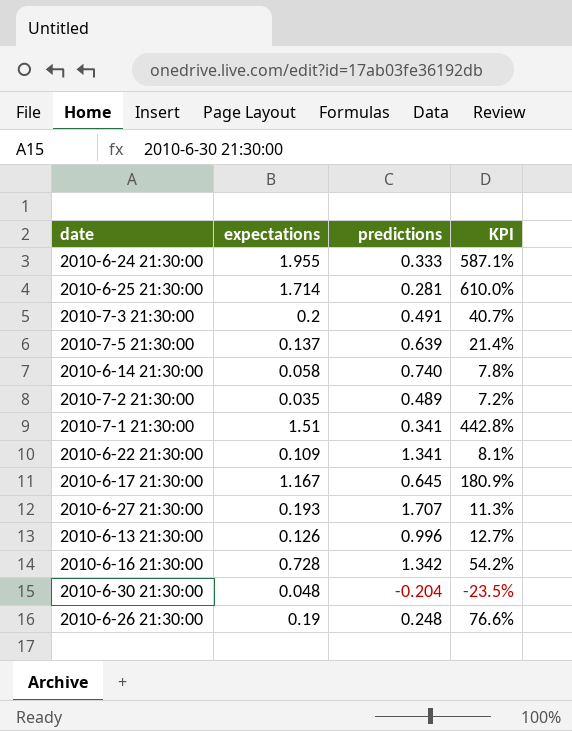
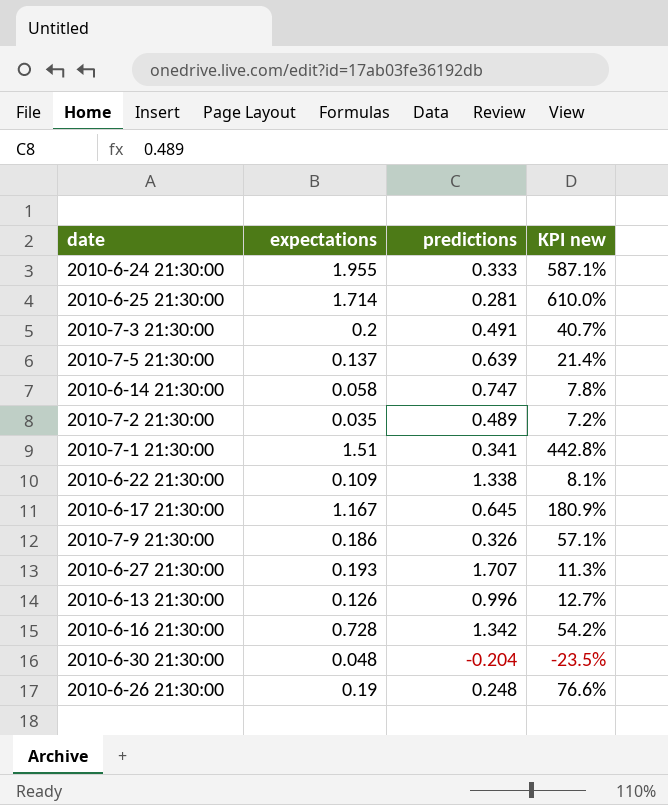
column name: KPI -> KPI new
2010-6-14 21:30:00 | predictions: 0.740 -> 0.747
2010-6-22 21:30:00 | predictions: 1.341 -> 1.338
row 2010-7-9 21:30:00: none -> 0.186 | 0.326 | 57.1%

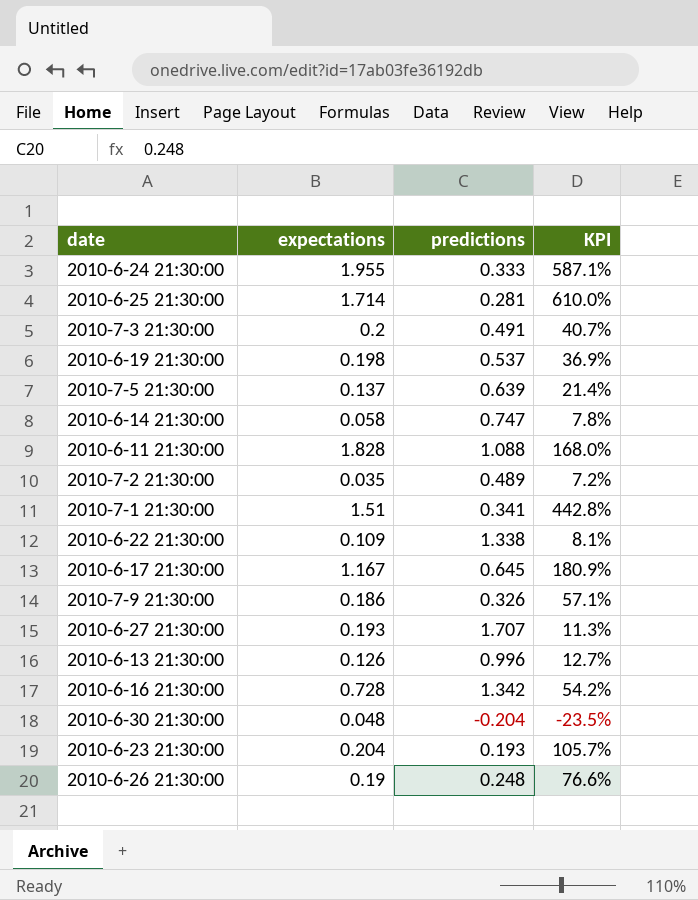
column name: KPI new -> KPI
row 2010-6-19 21:30:00: none -> 0.198 | 0.537 | 36.9%
row 2010-6-11 21:30:00: none -> 1.828 | 1.088 | 168.0%
row 2010-6-23 21:30:00: none -> 0.204 | 0.193 | 105.7%

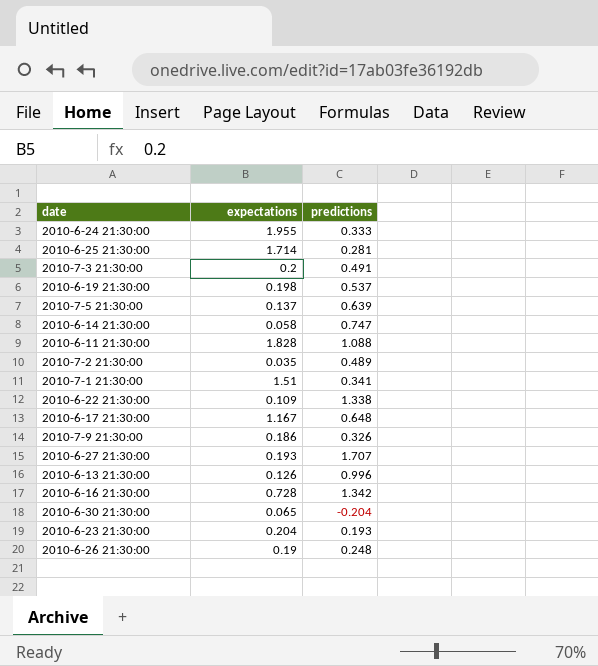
column KPI | formula: [expectations] / [predictions] -> none
2010-6-17 21:30:00 | predictions: 0.645 -> 0.648
2010-6-30 21:30:00 | expectations: 0.048 -> 0.065

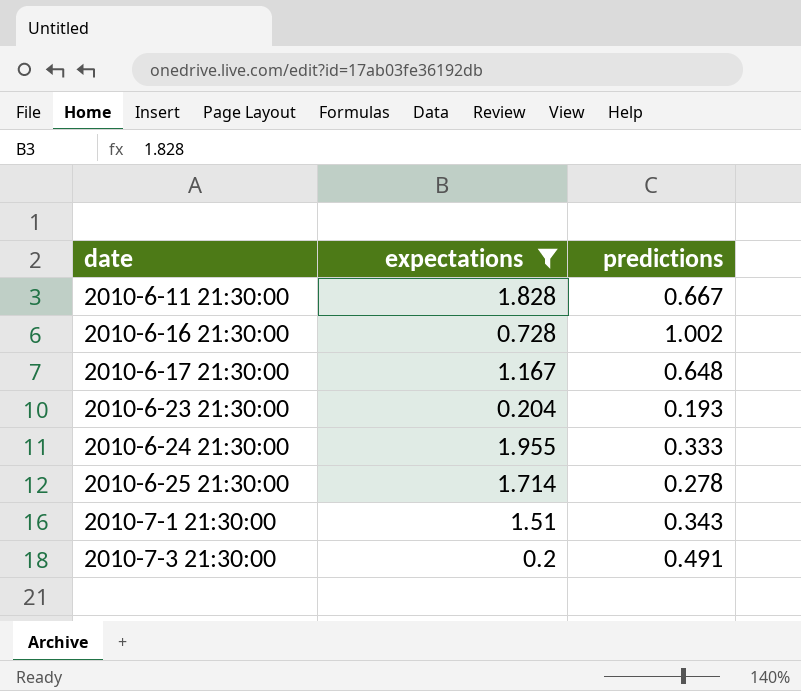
filter: none -> expectations >= 0.2
row order: none -> date ascending
2010-6-11 21:30:00 | predictions: 1.088 -> 0.667
2010-6-16 21:30:00 | predictions: 1.342 -> 1.002
2010-6-25 21:30:00 | predictions: 0.281 -> 0.278
2010-7-1 21:30:00 | predictions: 0.341 -> 0.343

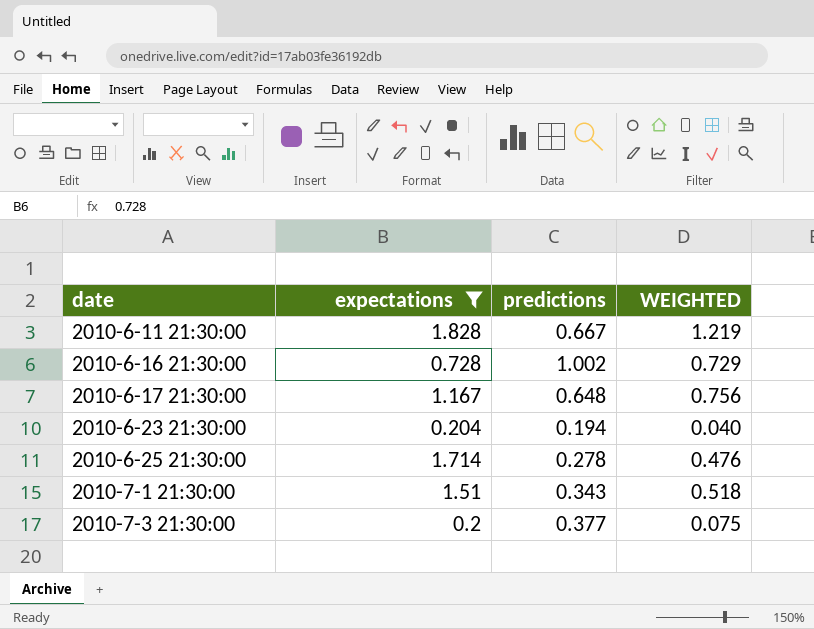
column WEIGHTED | formula: none -> [expectations] * [predictions]
row 2010-6-24 21:30:00: 1.955 | 0.333 -> none
2010-6-23 21:30:00 | predictions: 0.193 -> 0.194
2010-7-3 21:30:00 | predictions: 0.491 -> 0.377

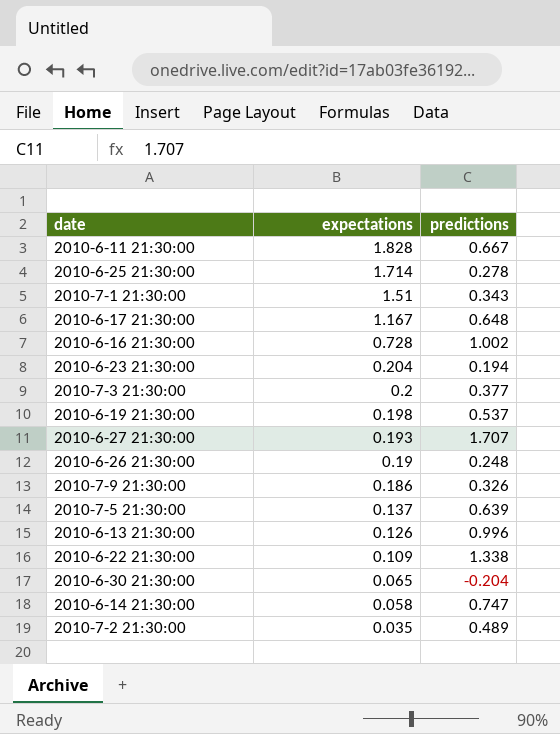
filter: expectations >= 0.2 -> none
row order: date ascending -> expectations descending
column WEIGHTED | formula: [expectations] * [predictions] -> none

